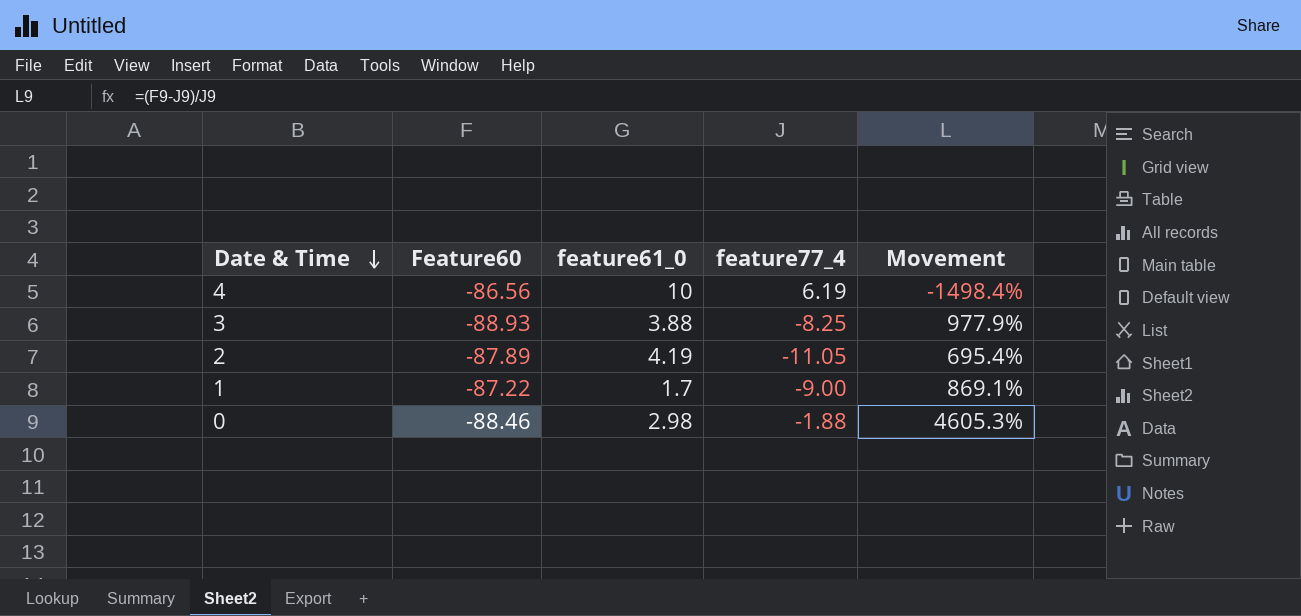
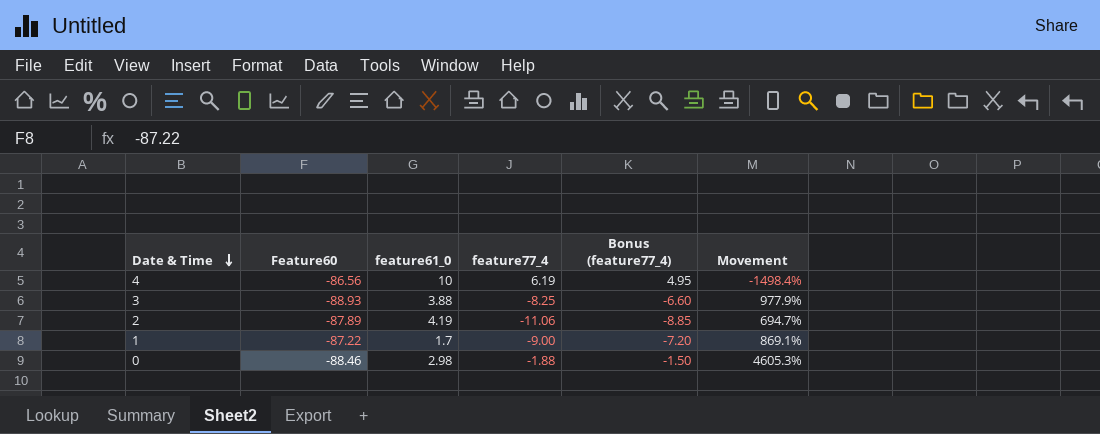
column Bonus (feature77_4) | formula: none -> [feature77_4] * 0.8
2 | feature77_4: -11.05 -> -11.06
2 | Movement: 695.4% -> 694.7%

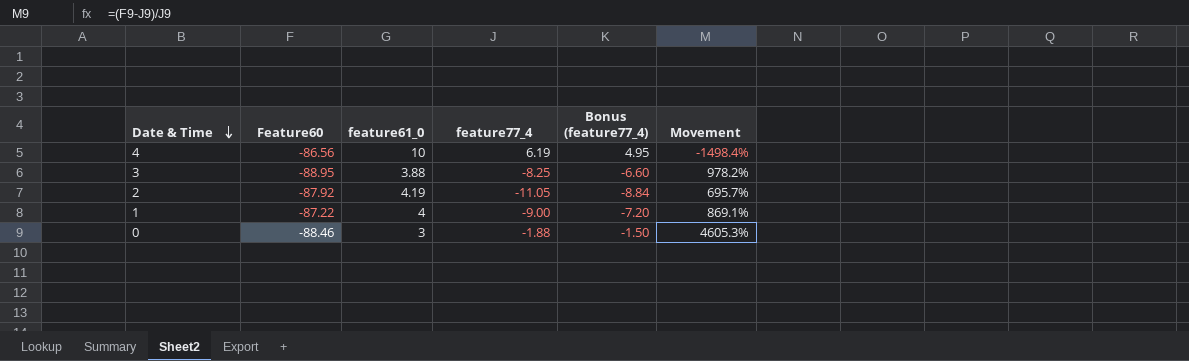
3 | Feature60: -88.93 -> -88.95
3 | Movement: 977.9% -> 978.2%
2 | Feature60: -87.89 -> -87.92
2 | feature77_4: -11.06 -> -11.05
2 | Bonus (feature77_4): -8.85 -> -8.84
2 | Movement: 694.7% -> 695.7%
1 | feature61_0: 1.7 -> 4
0 | feature61_0: 2.98 -> 3

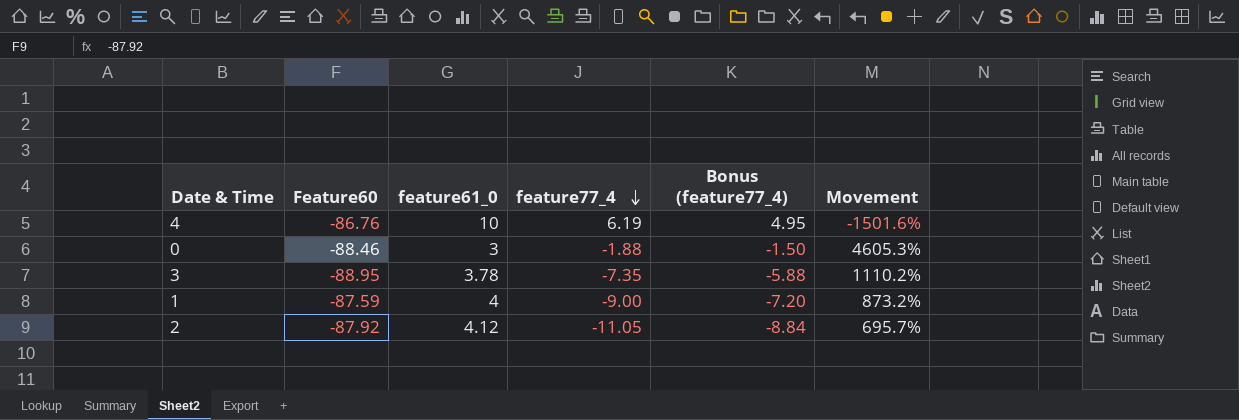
row order: Date & Time descending -> feature77_4 descending
4 | Feature60: -86.56 -> -86.76
4 | Movement: -1498.4% -> -1501.6%
3 | feature61_0: 3.88 -> 3.78
3 | feature77_4: -8.25 -> -7.35
3 | Bonus (feature77_4): -6.60 -> -5.88
3 | Movement: 978.2% -> 1110.2%
1 | Feature60: -87.22 -> -87.59
1 | Movement: 869.1% -> 873.2%
2 | feature61_0: 4.19 -> 4.12

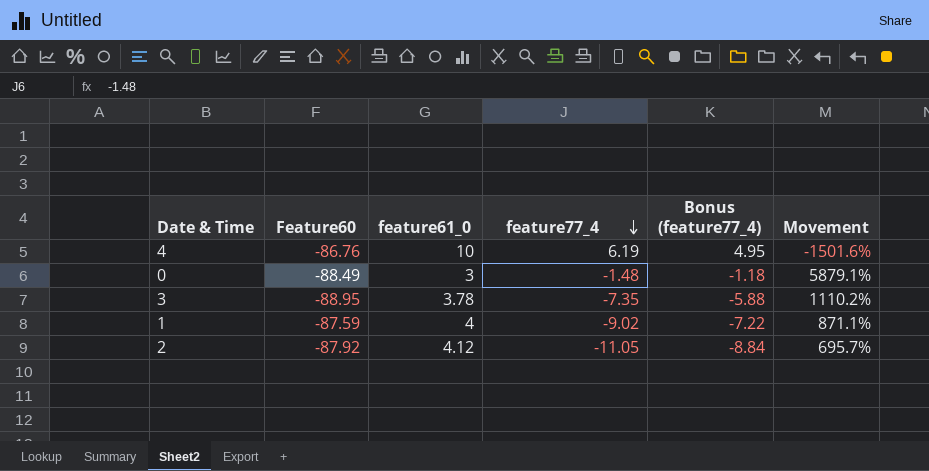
0 | Feature60: -88.46 -> -88.49
0 | feature77_4: -1.88 -> -1.48
0 | Bonus (feature77_4): -1.50 -> -1.18
0 | Movement: 4605.3% -> 5879.1%
1 | feature77_4: -9.00 -> -9.02
1 | Bonus (feature77_4): -7.20 -> -7.22
1 | Movement: 873.2% -> 871.1%

